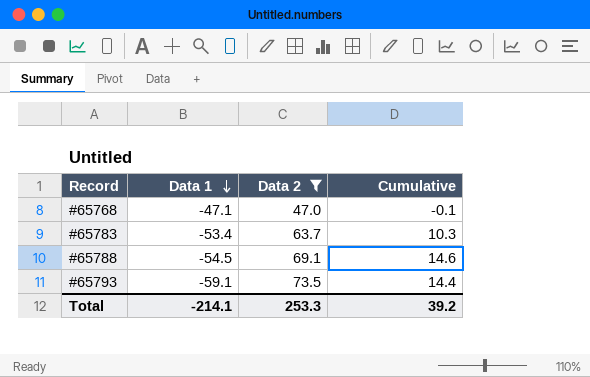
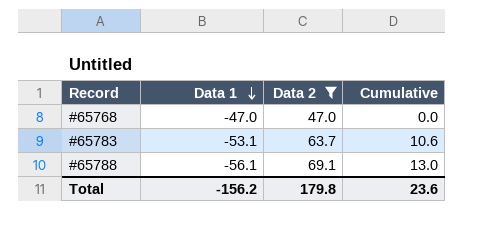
row #65793: -59.1 | 73.5 | 14.4 -> none
#65768 | Data 1: -47.1 -> -47.0
#65768 | Cumulative: -0.1 -> 0.0
#65783 | Data 1: -53.4 -> -53.1
#65783 | Cumulative: 10.3 -> 10.6
#65788 | Data 1: -54.5 -> -56.1
#65788 | Cumulative: 14.6 -> 13.0
Total | Data 1: -214.1 -> -156.2
Total | Data 2: 253.3 -> 179.8
Total | Cumulative: 39.2 -> 23.6

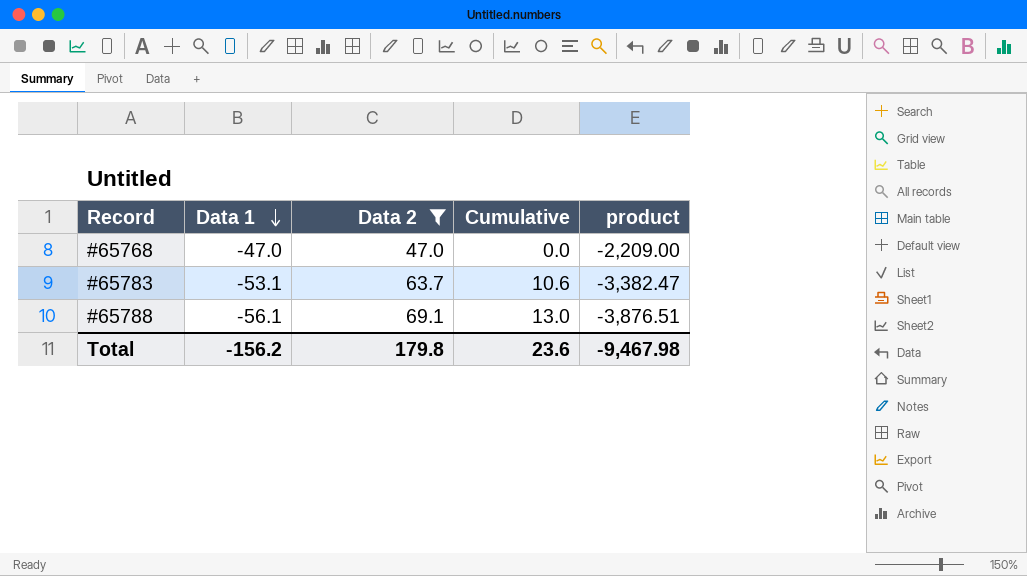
column product | formula: none -> [Data 1] * [Data 2]

